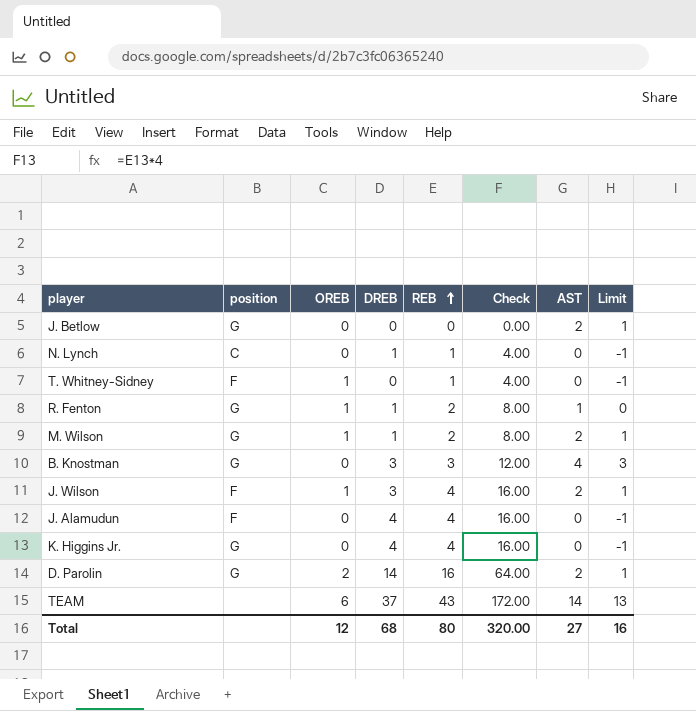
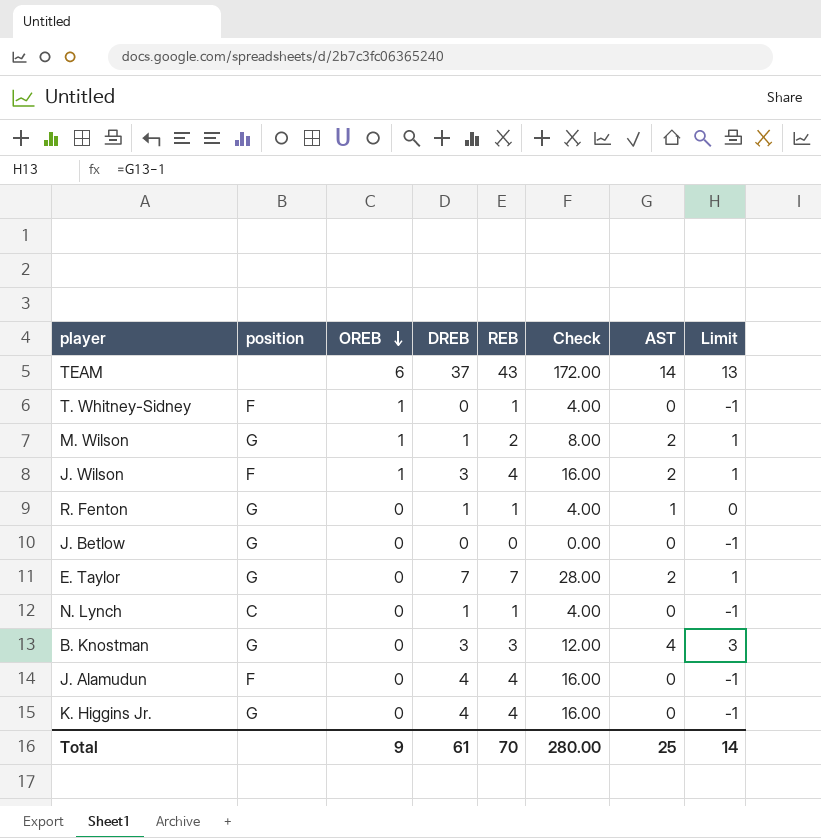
row order: REB ascending -> OREB descending
row D. Parolin: G | 2 | 14 | 16 | 64.00 | 2 | 1 -> none
R. Fenton | OREB: 1 -> 0
R. Fenton | REB: 2 -> 1
R. Fenton | Check: 8.00 -> 4.00
J. Betlow | AST: 2 -> 0
J. Betlow | Limit: 1 -> -1
row E. Taylor: none -> G | 0 | 7 | 7 | 28.00 | 2 | 1
Total | OREB: 12 -> 9
Total | DREB: 68 -> 61
Total | REB: 80 -> 70
Total | Check: 320.00 -> 280.00
Total | AST: 27 -> 25
Total | Limit: 16 -> 14

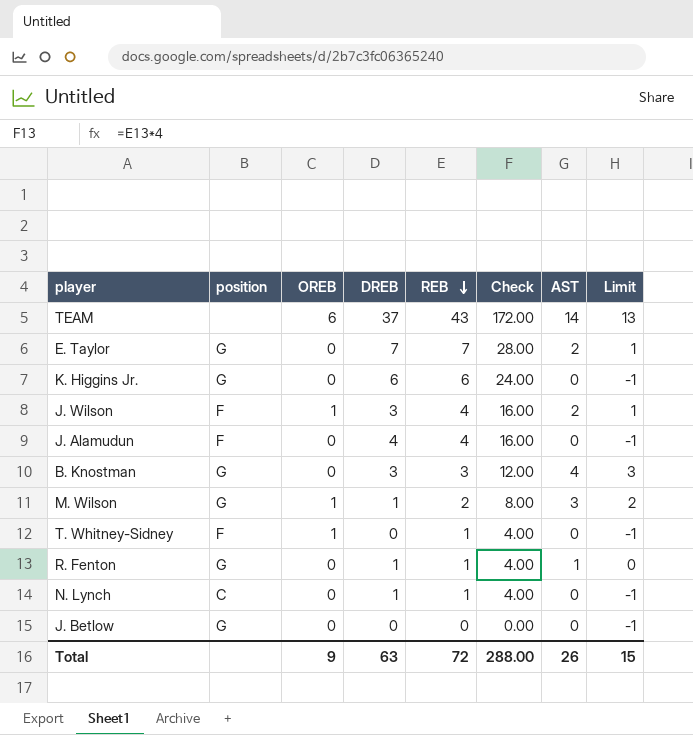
row order: OREB descending -> REB descending
K. Higgins Jr. | DREB: 4 -> 6
K. Higgins Jr. | REB: 4 -> 6
K. Higgins Jr. | Check: 16.00 -> 24.00
M. Wilson | AST: 2 -> 3
M. Wilson | Limit: 1 -> 2
Total | DREB: 61 -> 63
Total | REB: 70 -> 72
Total | Check: 280.00 -> 288.00
Total | AST: 25 -> 26
Total | Limit: 14 -> 15

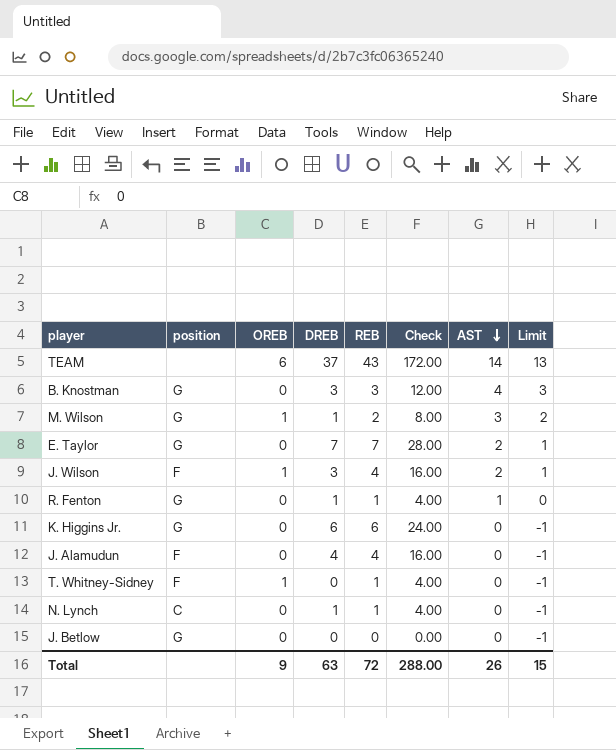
row order: REB descending -> AST descending

